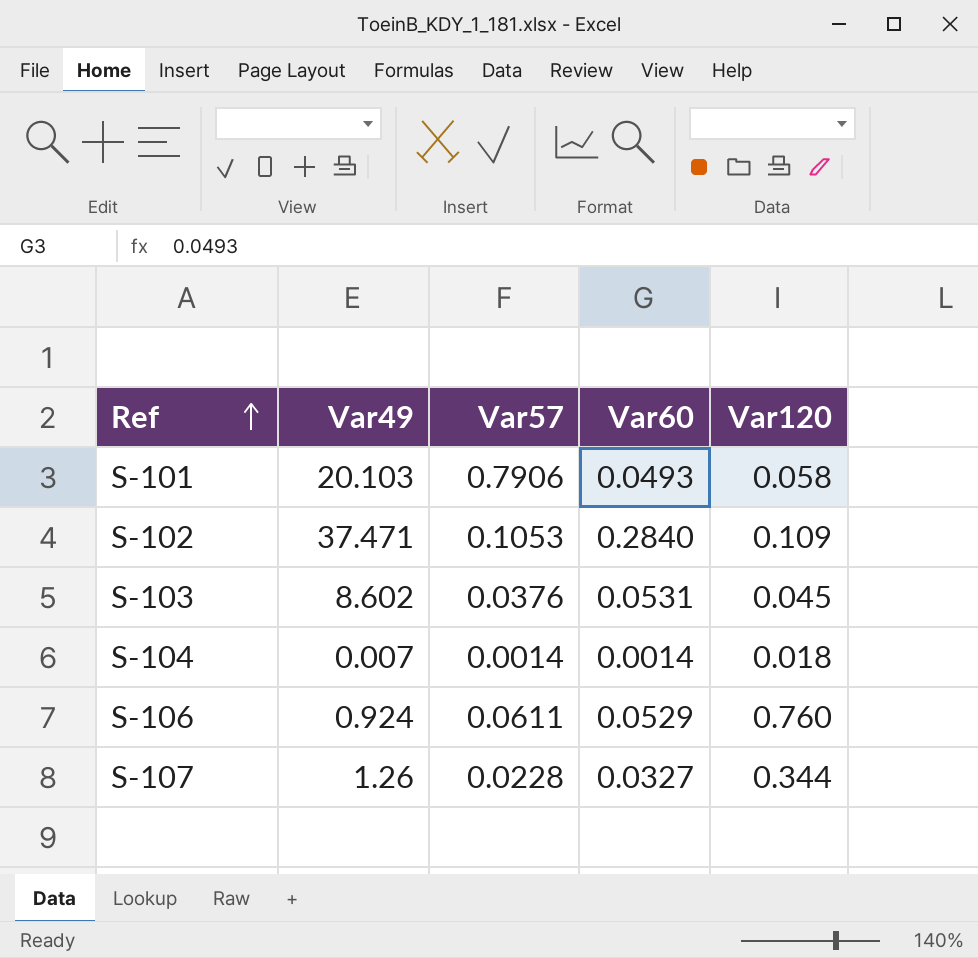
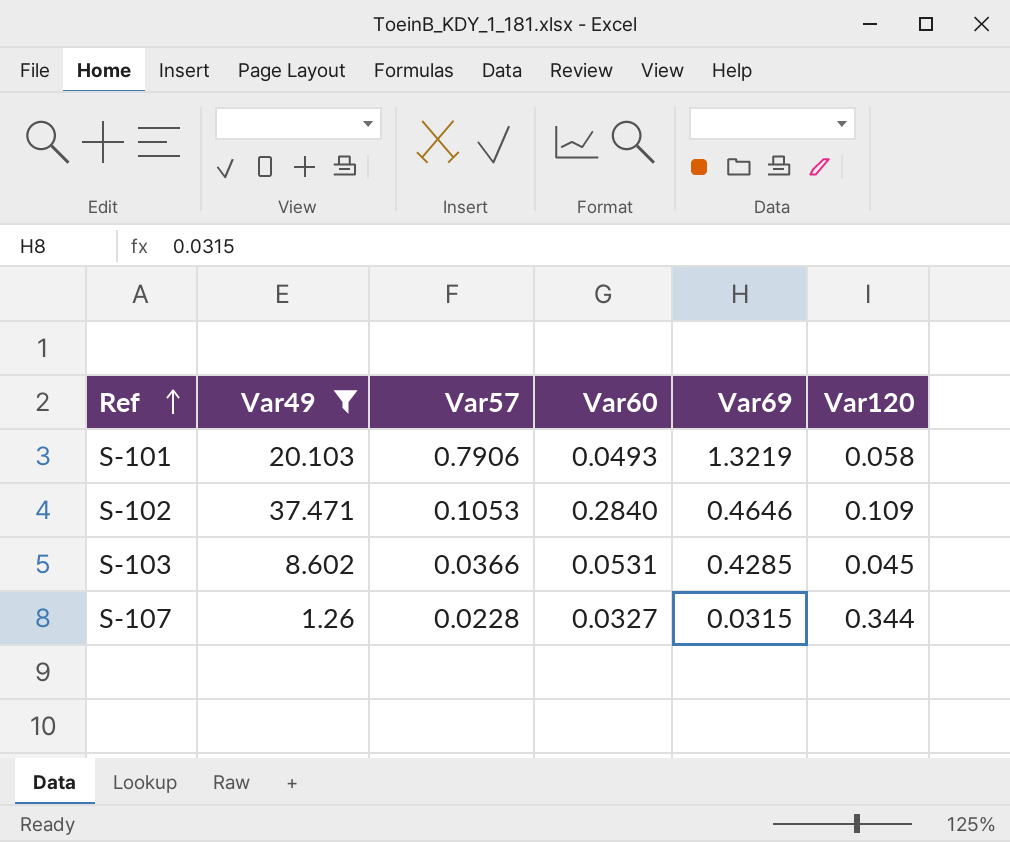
filter: none -> Var49 >= 1.26
column Var69 | position: none -> 5
S-103 | Var57: 0.0376 -> 0.0366

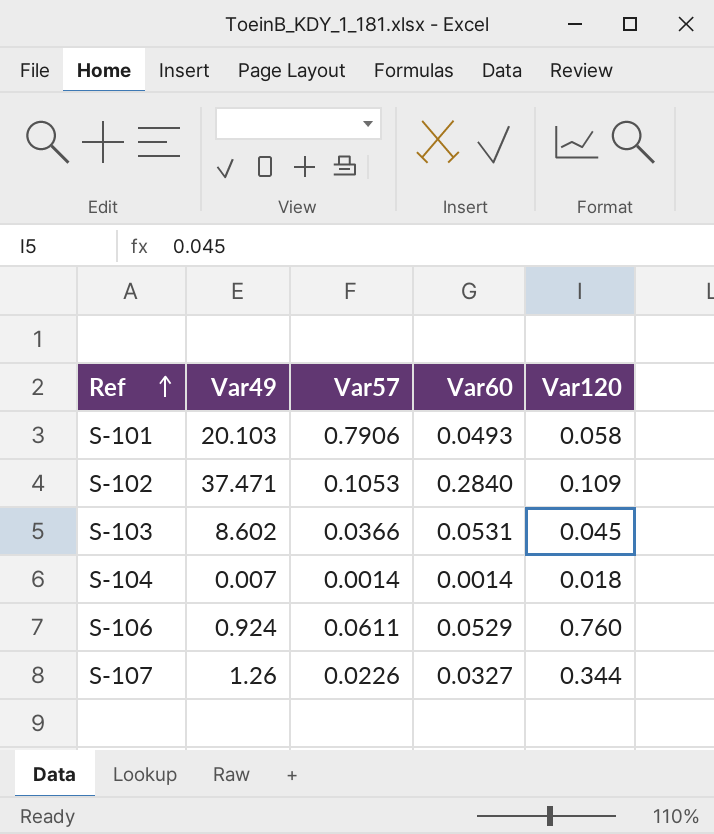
filter: Var49 >= 1.26 -> none
column Var69 | position: 5 -> none
S-107 | Var57: 0.0228 -> 0.0226

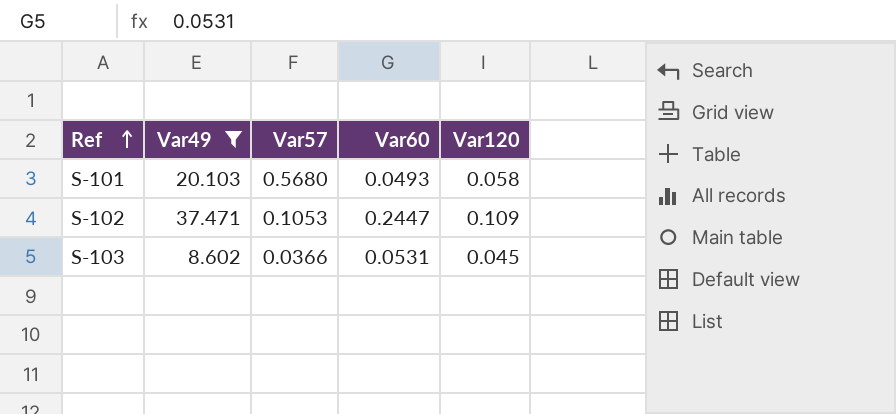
filter: none -> Var49 >= 8.602
S-101 | Var57: 0.7906 -> 0.5680
S-102 | Var60: 0.2840 -> 0.2447

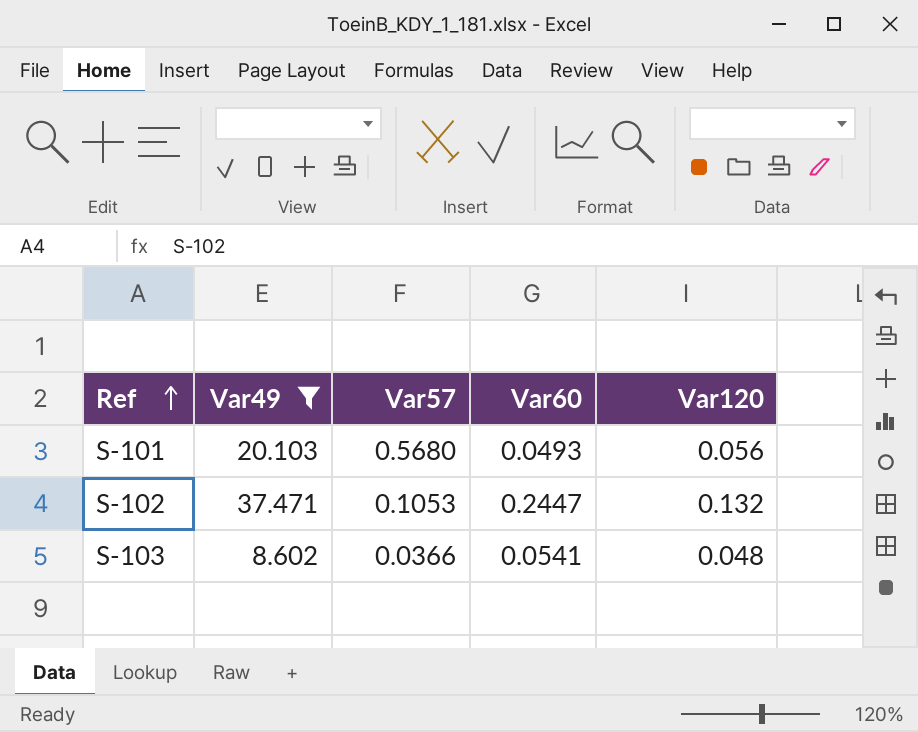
S-101 | Var120: 0.058 -> 0.056
S-102 | Var120: 0.109 -> 0.132
S-103 | Var60: 0.0531 -> 0.0541
S-103 | Var120: 0.045 -> 0.048

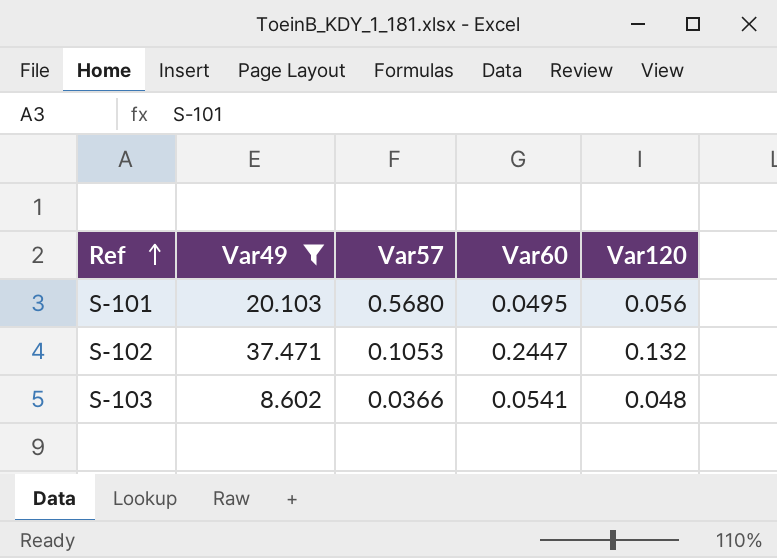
S-101 | Var60: 0.0493 -> 0.0495

